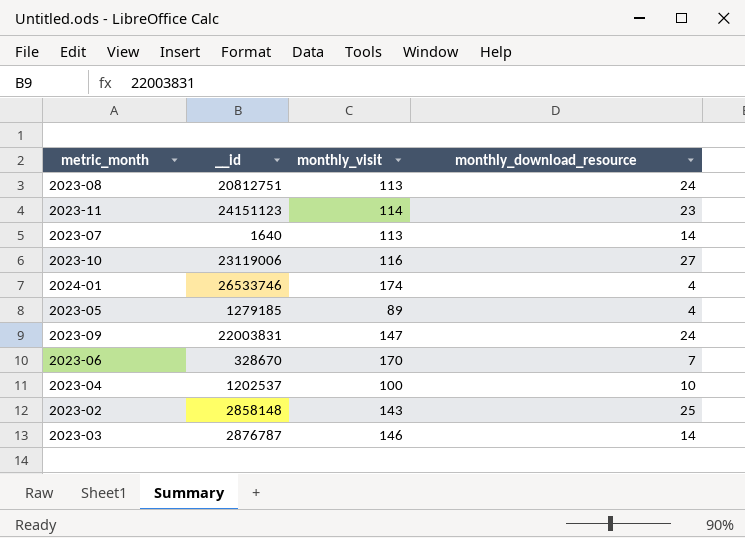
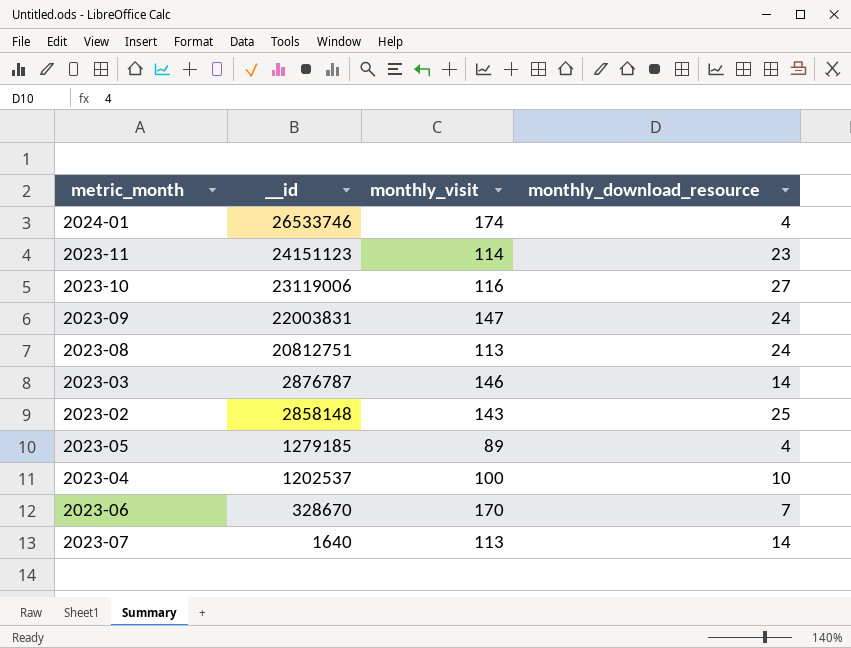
row order: none -> __id descending

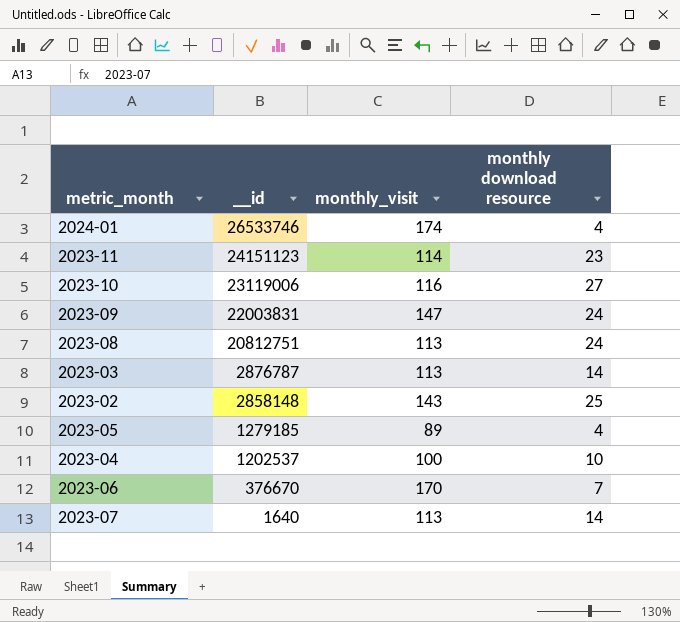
column name: monthly_download_resource -> monthly download resource
2023-03 | monthly_visit: 146 -> 113
2023-06 | __id: 328670 -> 376670

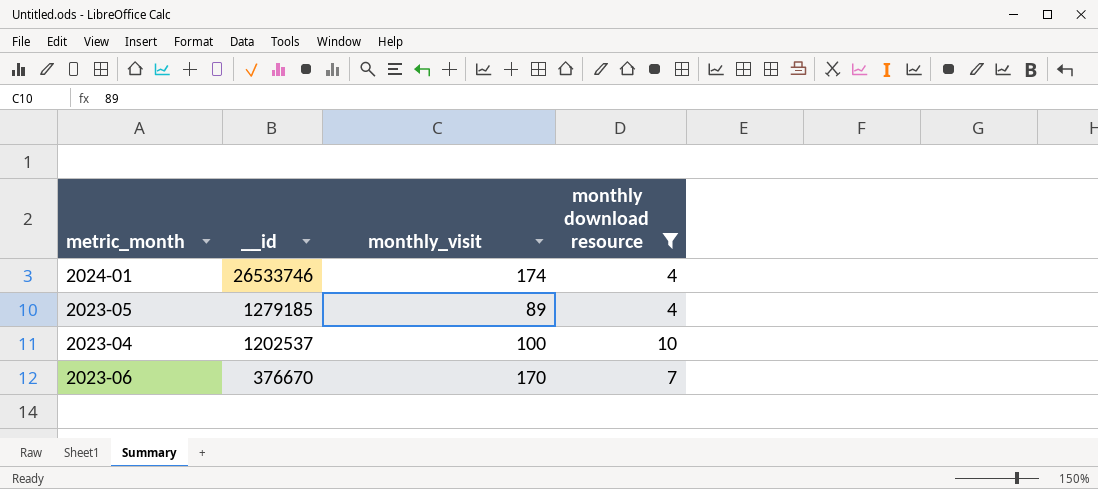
filter: none -> monthly download resource <= 10

